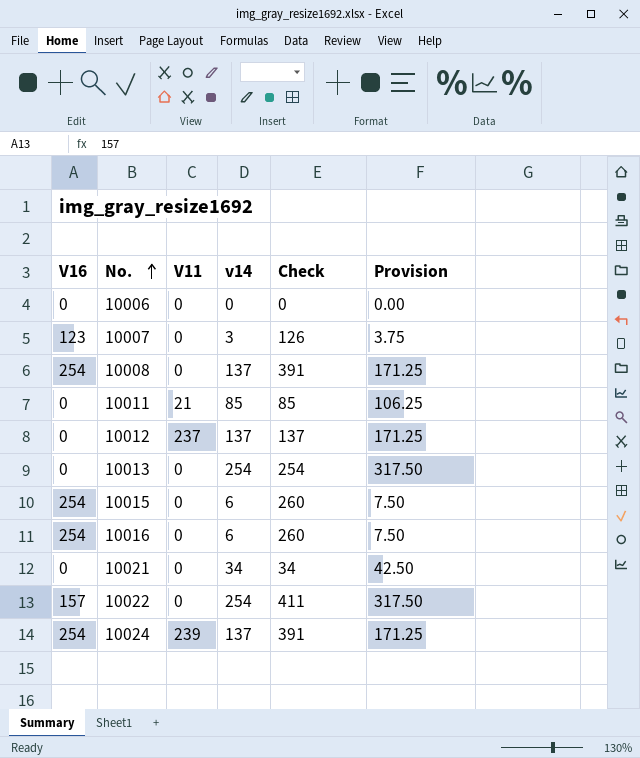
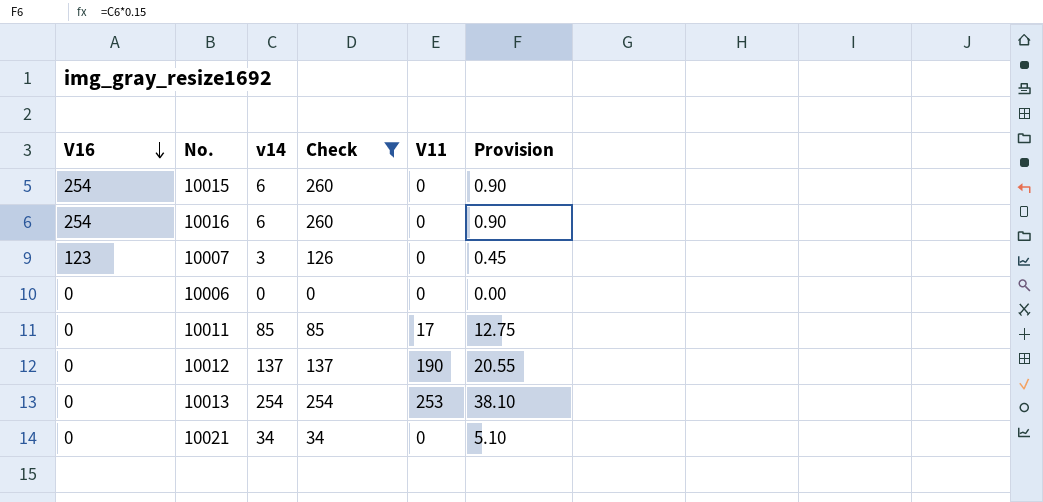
filter: none -> Check <= 260
row order: No. ascending -> V16 descending
column V11 | position: 3 -> 5
column Provision | formula: [v14] * 1.25 -> [v14] * 0.15
10011 | V11: 21 -> 17
10012 | V11: 237 -> 190
10013 | V11: 0 -> 253

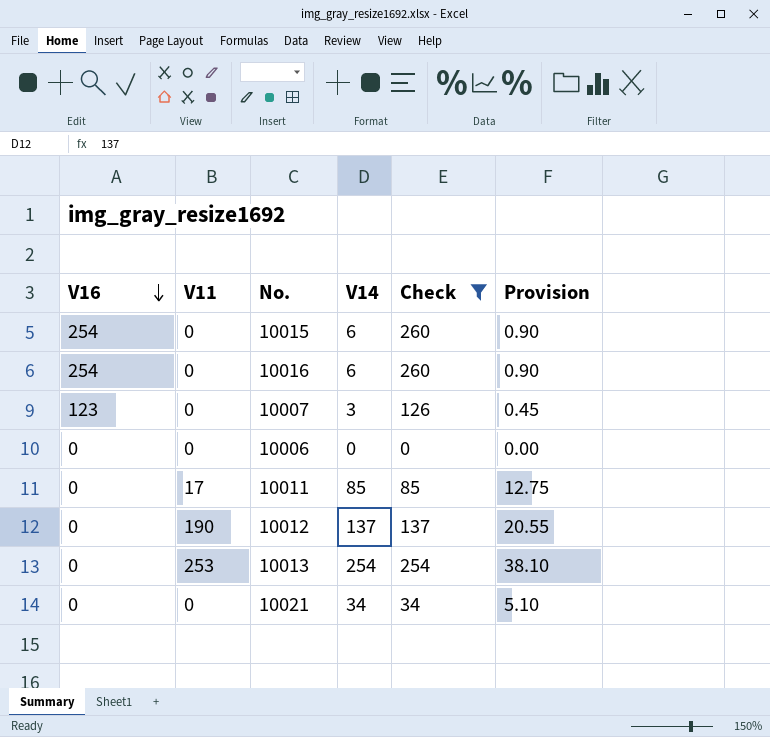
column V11 | position: 5 -> 2
column name: v14 -> V14

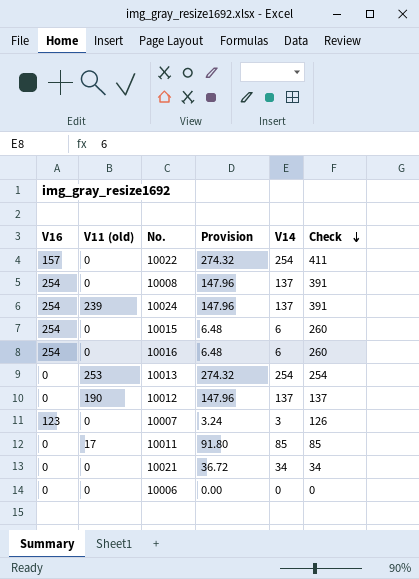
filter: Check <= 260 -> none
row order: V16 descending -> Check descending
column name: V11 -> V11 (old)
column Provision | formula: [V14] * 0.15 -> [V14] * 1.08
column Provision | position: 6 -> 4

